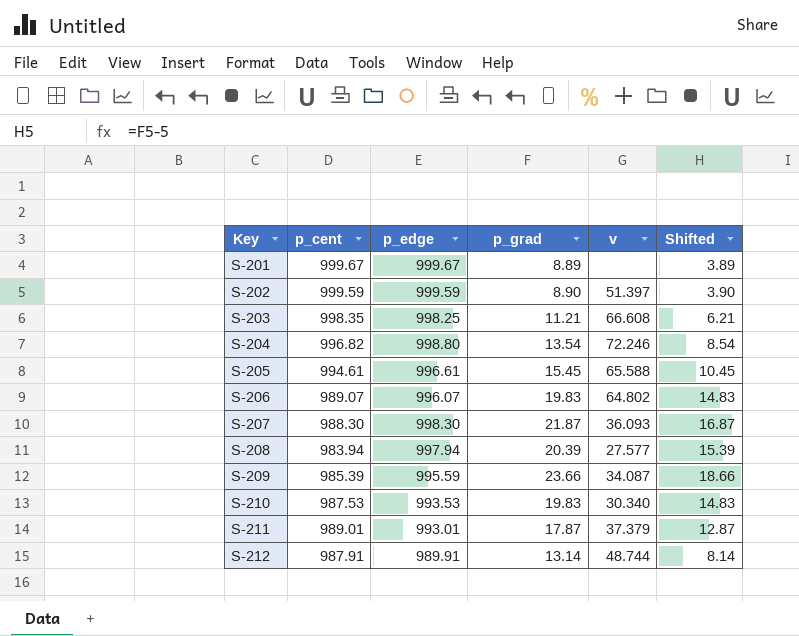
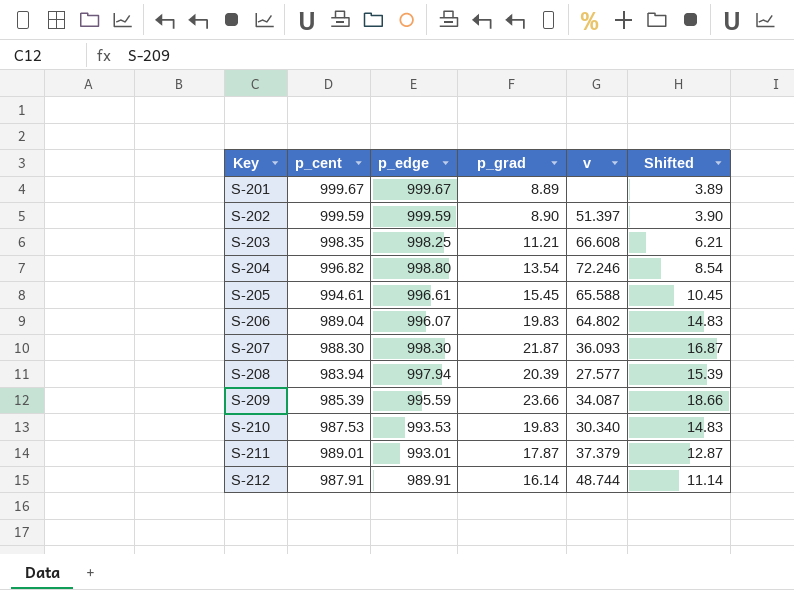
S-206 | p_cent: 989.07 -> 989.04
S-212 | p_grad: 13.14 -> 16.14
S-212 | Shifted: 8.14 -> 11.14

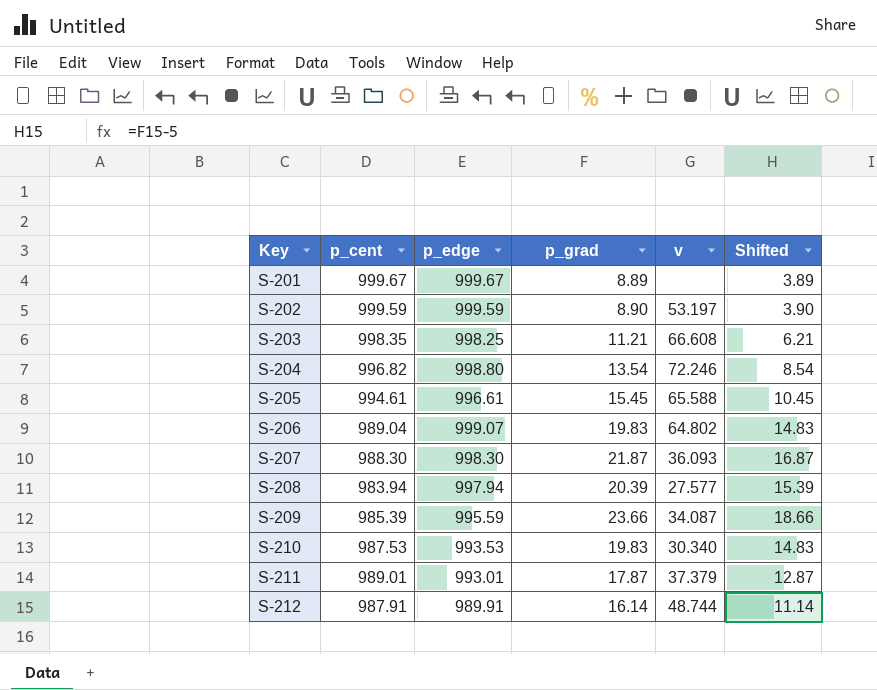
S-202 | v: 51.397 -> 53.197
S-206 | p_edge: 996.07 -> 999.07

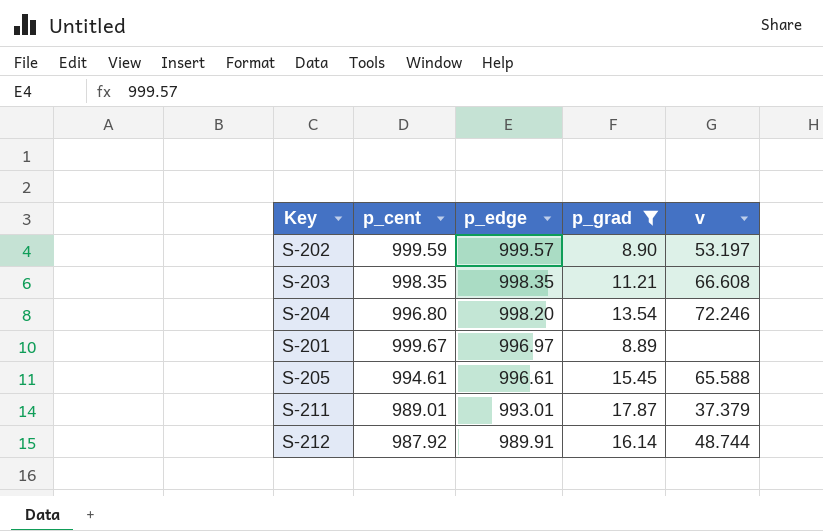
filter: none -> p_grad <= 17.87
row order: Key ascending -> p_edge descending
column Shifted | formula: [p_grad] - 5 -> none
S-202 | p_edge: 999.59 -> 999.57
S-203 | p_edge: 998.25 -> 998.35
S-204 | p_cent: 996.82 -> 996.80
S-204 | p_edge: 998.80 -> 998.20
S-201 | p_edge: 999.67 -> 996.97
S-212 | p_cent: 987.91 -> 987.92

